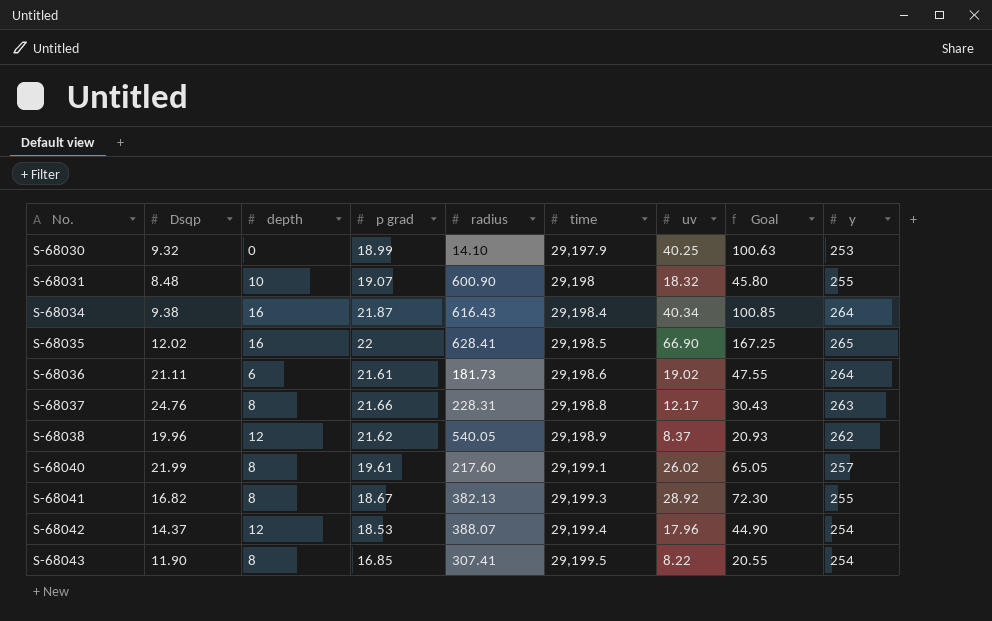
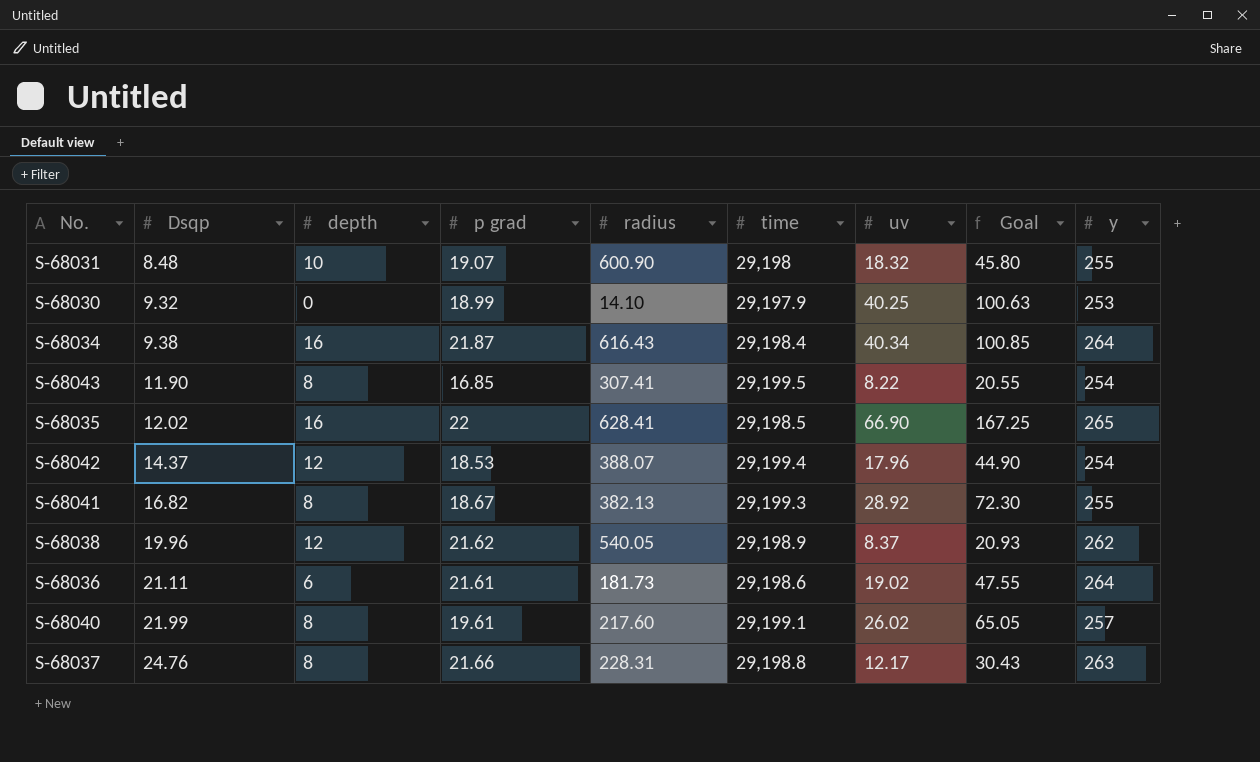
row order: No. ascending -> Dsqp ascending

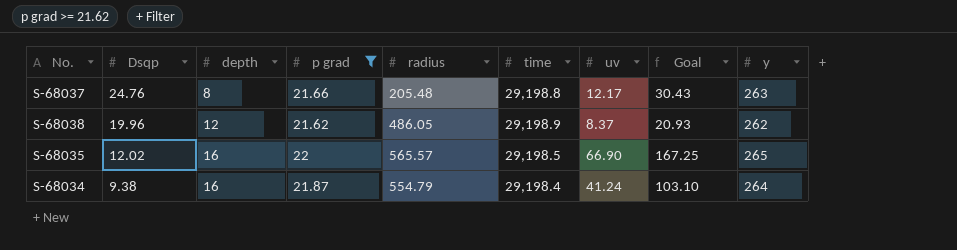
filter: none -> p grad >= 21.62
row order: Dsqp ascending -> Dsqp descending
S-68037 | radius: 228.31 -> 205.48
S-68038 | radius: 540.05 -> 486.05
S-68035 | radius: 628.41 -> 565.57
S-68034 | radius: 616.43 -> 554.79
S-68034 | uv: 40.34 -> 41.24
S-68034 | Goal: 100.85 -> 103.10

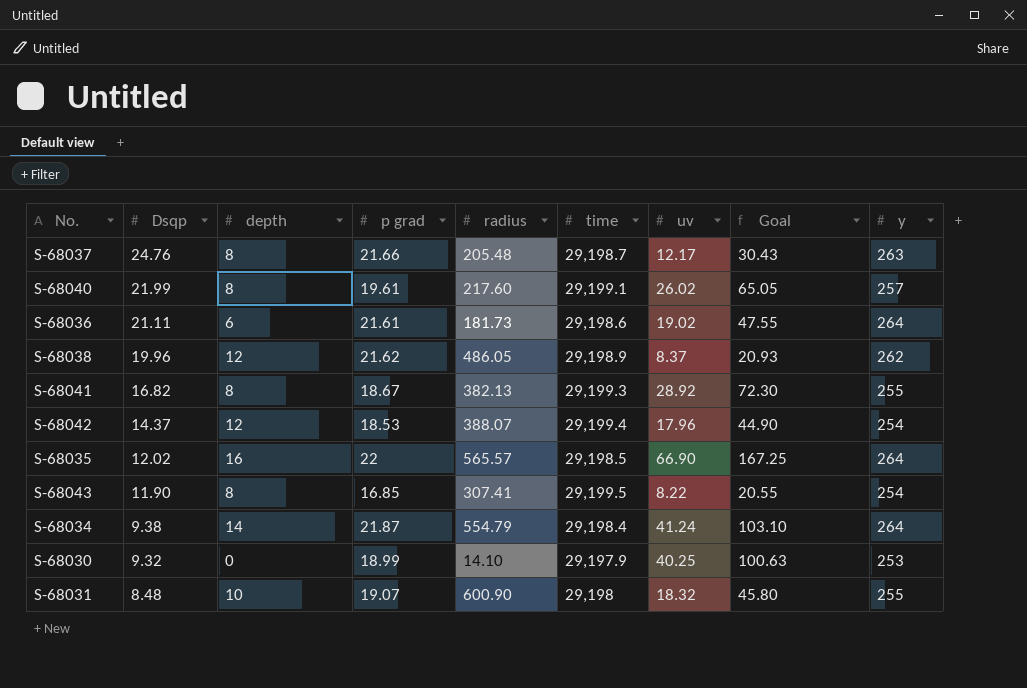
filter: p grad >= 21.62 -> none
S-68037 | time: 29,198.8 -> 29,198.7
S-68035 | y: 265 -> 264
S-68034 | depth: 16 -> 14

